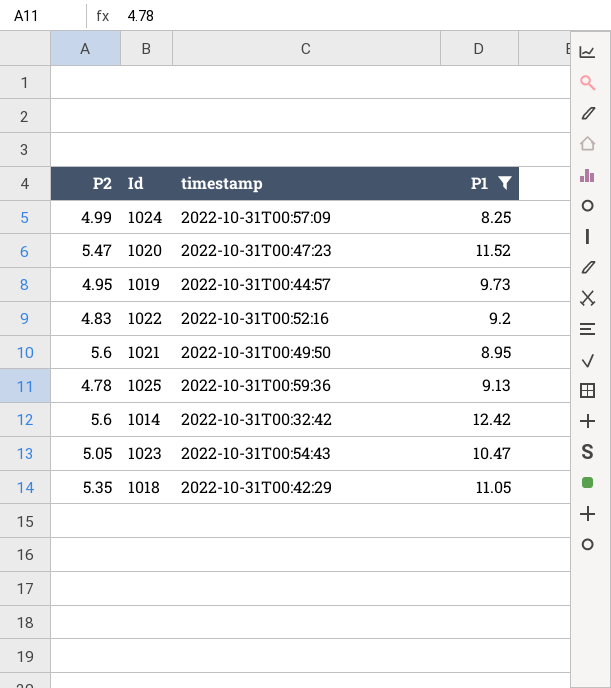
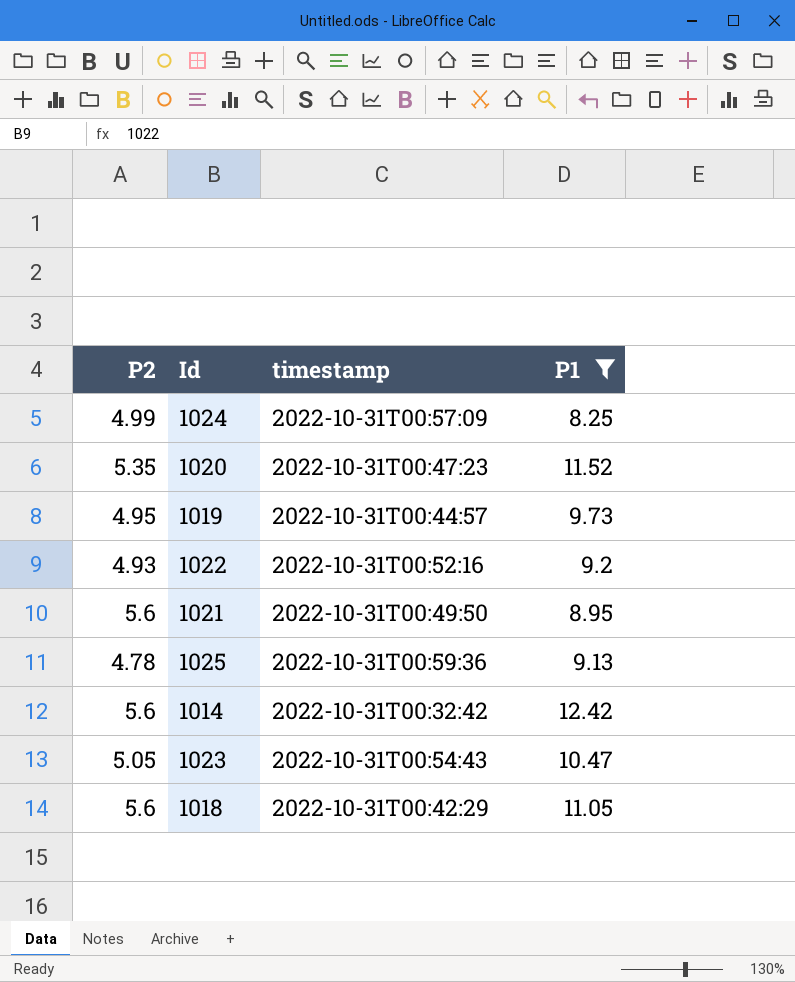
1020 | P2: 5.47 -> 5.35
1022 | P2: 4.83 -> 4.93
1018 | P2: 5.35 -> 5.6

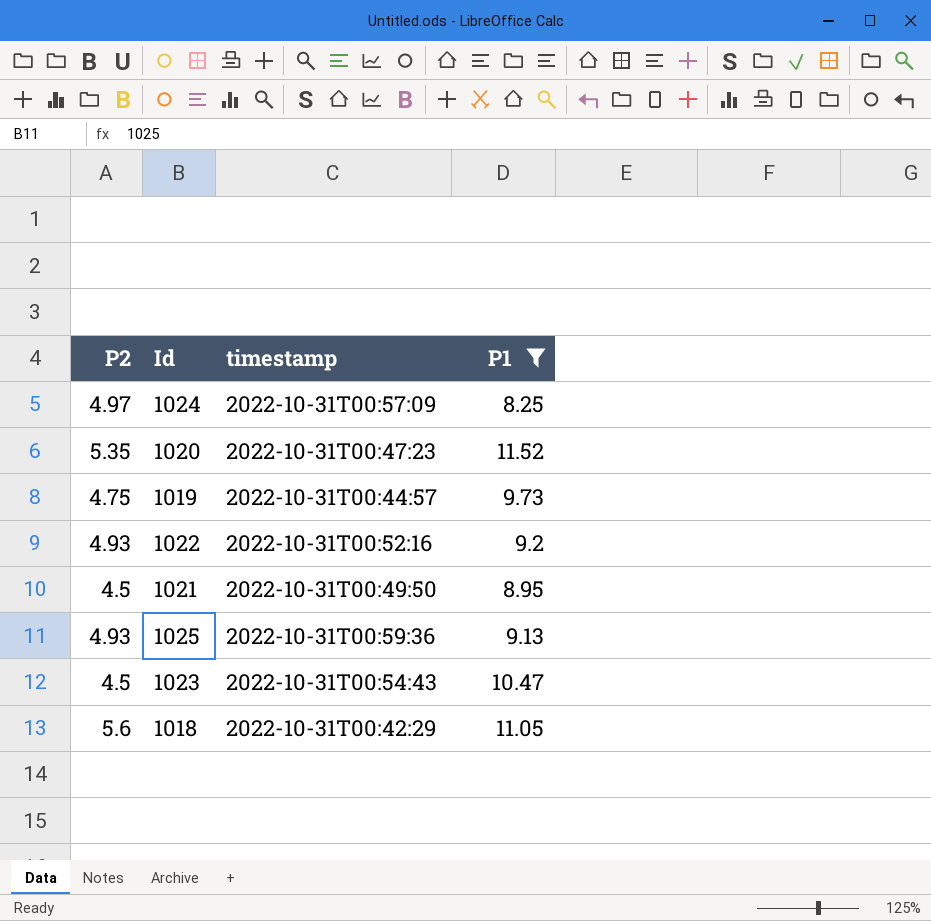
row 1014: 5.6 | 2022-10-31T00:32:42 | 12.42 -> none
1024 | P2: 4.99 -> 4.97
1019 | P2: 4.95 -> 4.75
1021 | P2: 5.6 -> 4.5
1025 | P2: 4.78 -> 4.93
1023 | P2: 5.05 -> 4.5

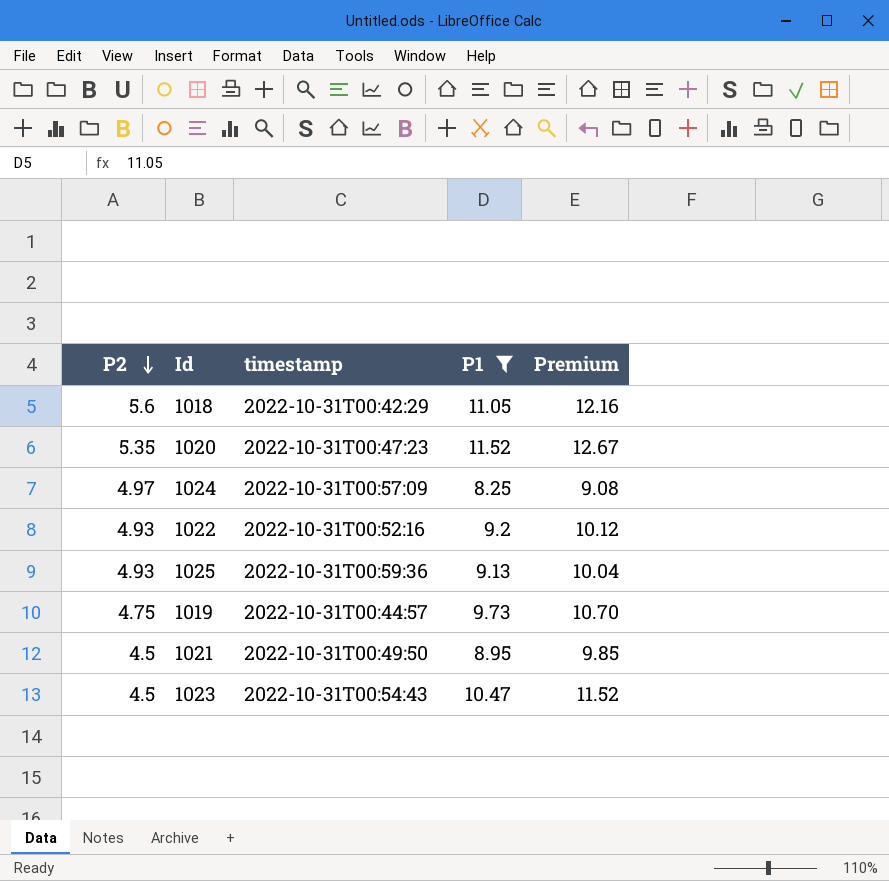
row order: none -> P2 descending
column Premium | formula: none -> [P1] * 1.1

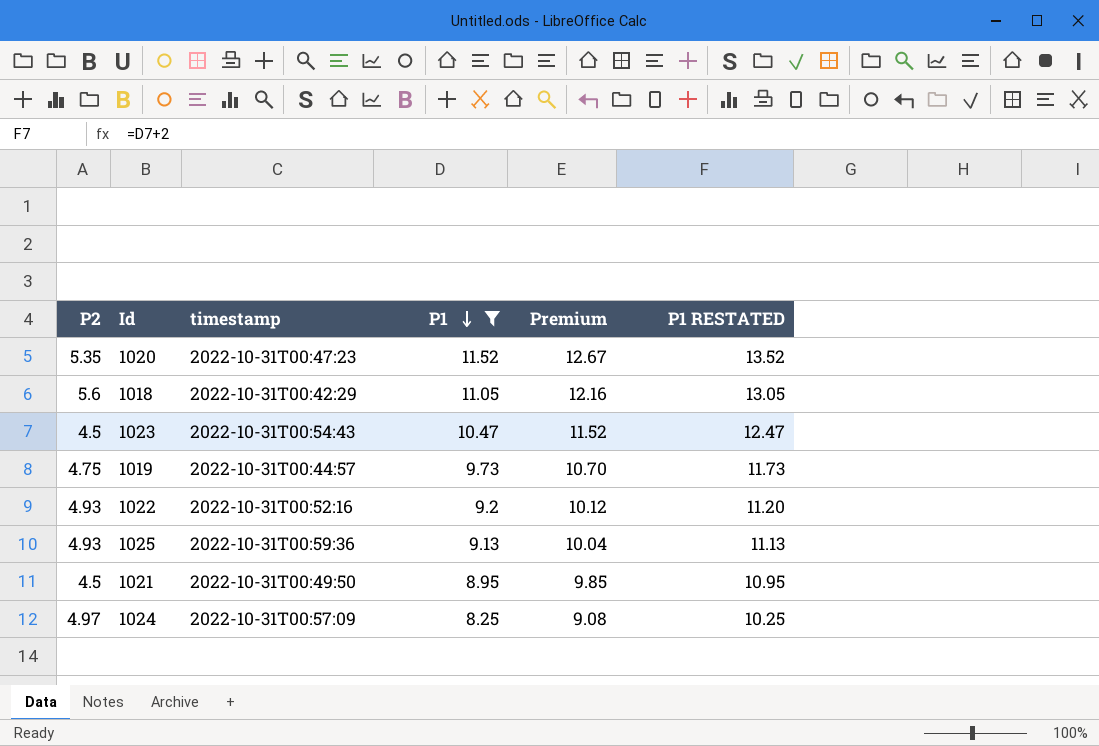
row order: P2 descending -> P1 descending
column P1 RESTATED | formula: none -> [P1] + 2

